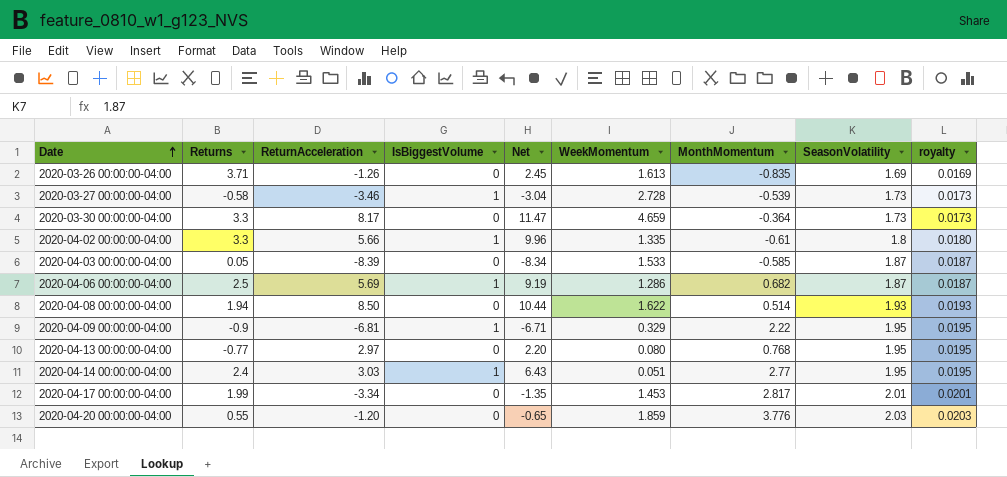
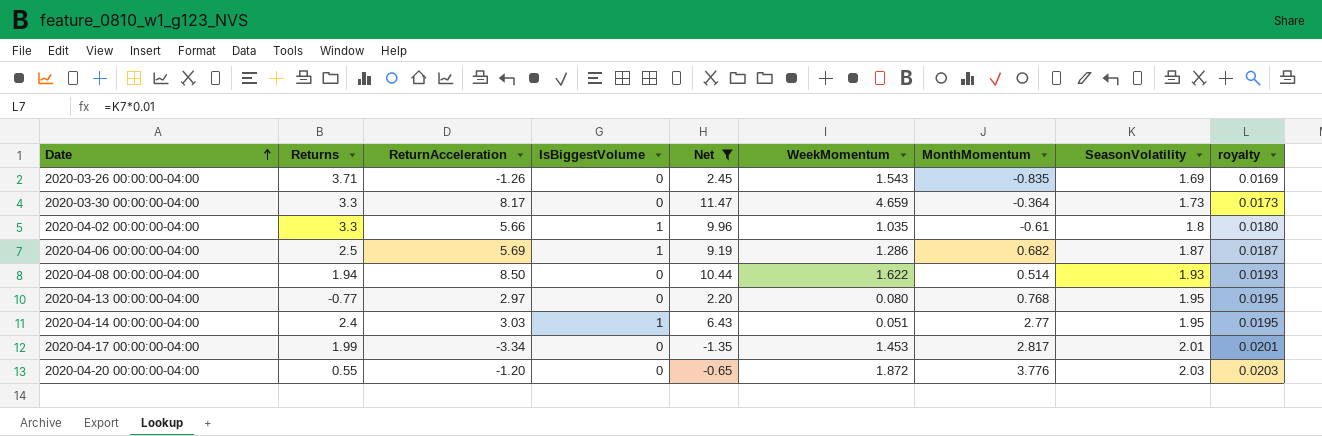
filter: none -> Net >= -1.35
2020-03-26 00:00:00-04:00 | WeekMomentum: 1.613 -> 1.543
2020-04-02 00:00:00-04:00 | WeekMomentum: 1.335 -> 1.035
2020-04-20 00:00:00-04:00 | WeekMomentum: 1.859 -> 1.872

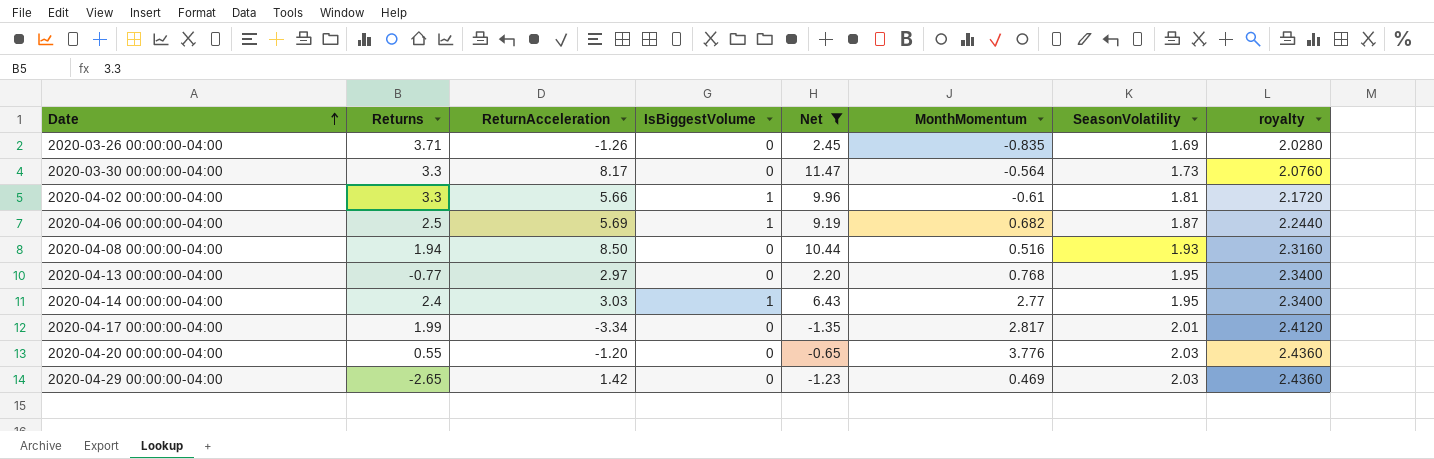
column WeekMomentum | position: 6 -> none
column royalty | formula: [SeasonVolatility] * 0.01 -> [SeasonVolatility] * 1.2
2020-03-30 00:00:00-04:00 | MonthMomentum: -0.364 -> -0.564
2020-04-02 00:00:00-04:00 | SeasonVolatility: 1.8 -> 1.81
2020-04-08 00:00:00-04:00 | MonthMomentum: 0.514 -> 0.516
row 2020-04-29 00:00:00-04:00: none -> -2.65 | 1.42 | 0 | -1.23 | 0.469 | 2.03 | 2.4360

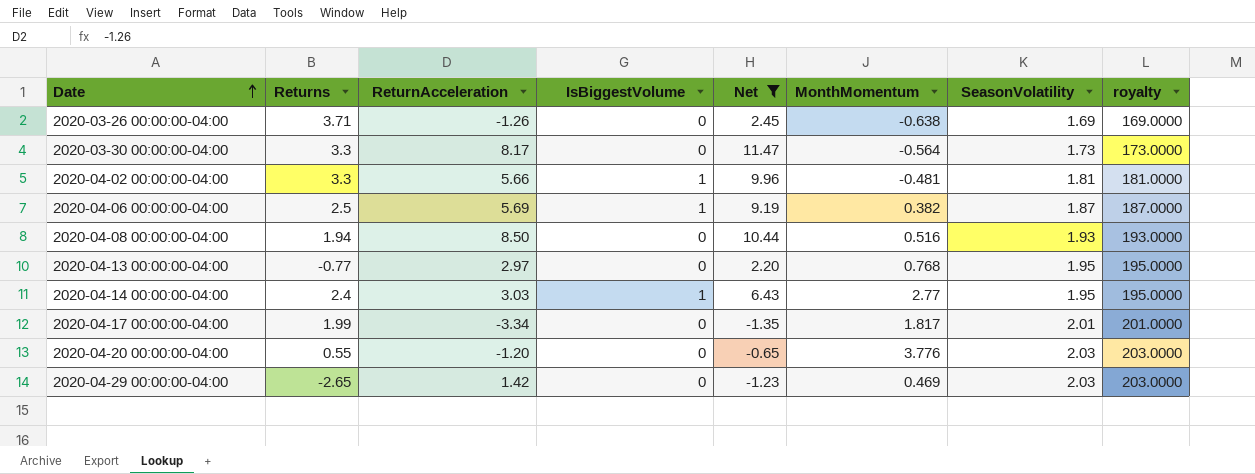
column royalty | formula: [SeasonVolatility] * 1.2 -> [SeasonVolatility] * 100
2020-03-26 00:00:00-04:00 | MonthMomentum: -0.835 -> -0.638
2020-04-02 00:00:00-04:00 | MonthMomentum: -0.61 -> -0.481
2020-04-06 00:00:00-04:00 | MonthMomentum: 0.682 -> 0.382
2020-04-17 00:00:00-04:00 | MonthMomentum: 2.817 -> 1.817

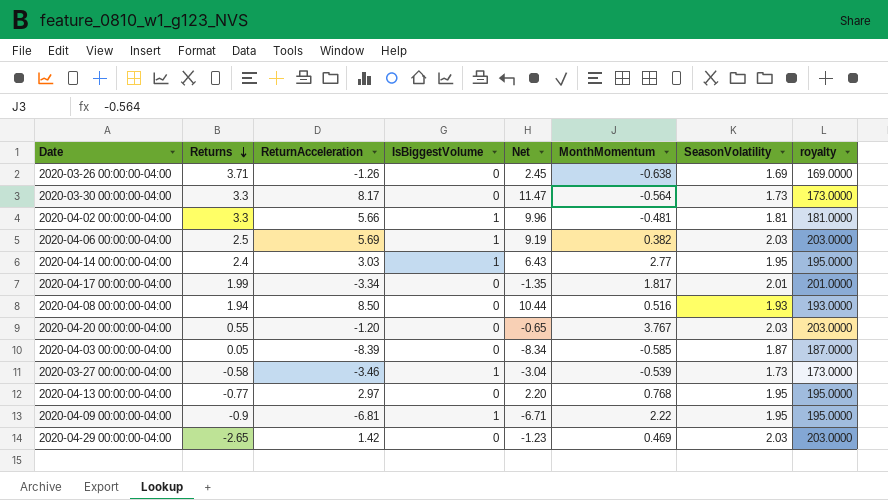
filter: Net >= -1.35 -> none
row order: Date ascending -> Returns descending
2020-04-06 00:00:00-04:00 | SeasonVolatility: 1.87 -> 2.03
2020-04-06 00:00:00-04:00 | royalty: 187.0000 -> 203.0000
2020-04-20 00:00:00-04:00 | MonthMomentum: 3.776 -> 3.767

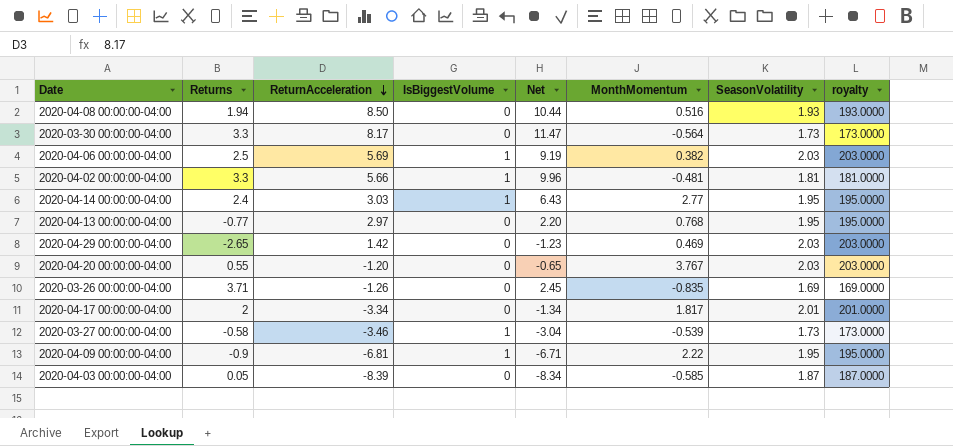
row order: Returns descending -> ReturnAcceleration descending
2020-03-26 00:00:00-04:00 | MonthMomentum: -0.638 -> -0.835
2020-04-17 00:00:00-04:00 | Returns: 1.99 -> 2
2020-04-17 00:00:00-04:00 | Net: -1.35 -> -1.34

